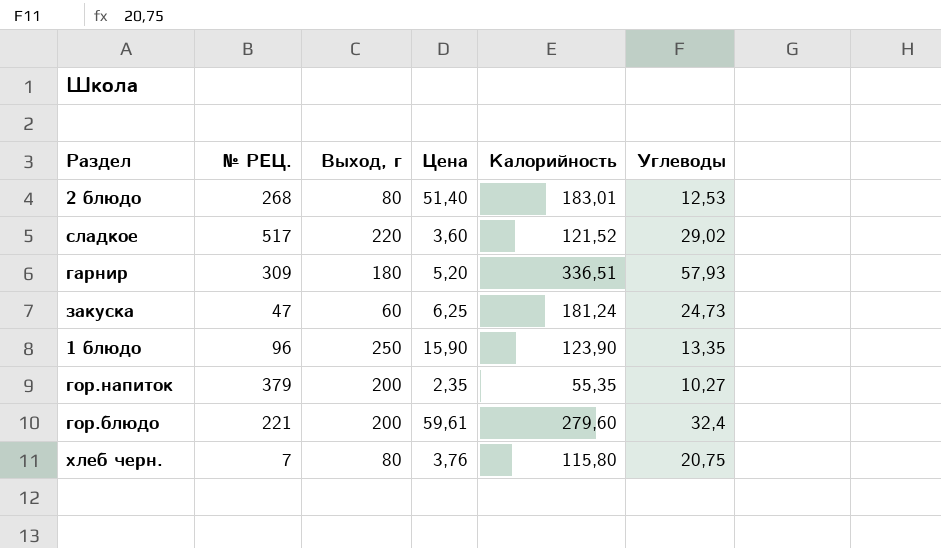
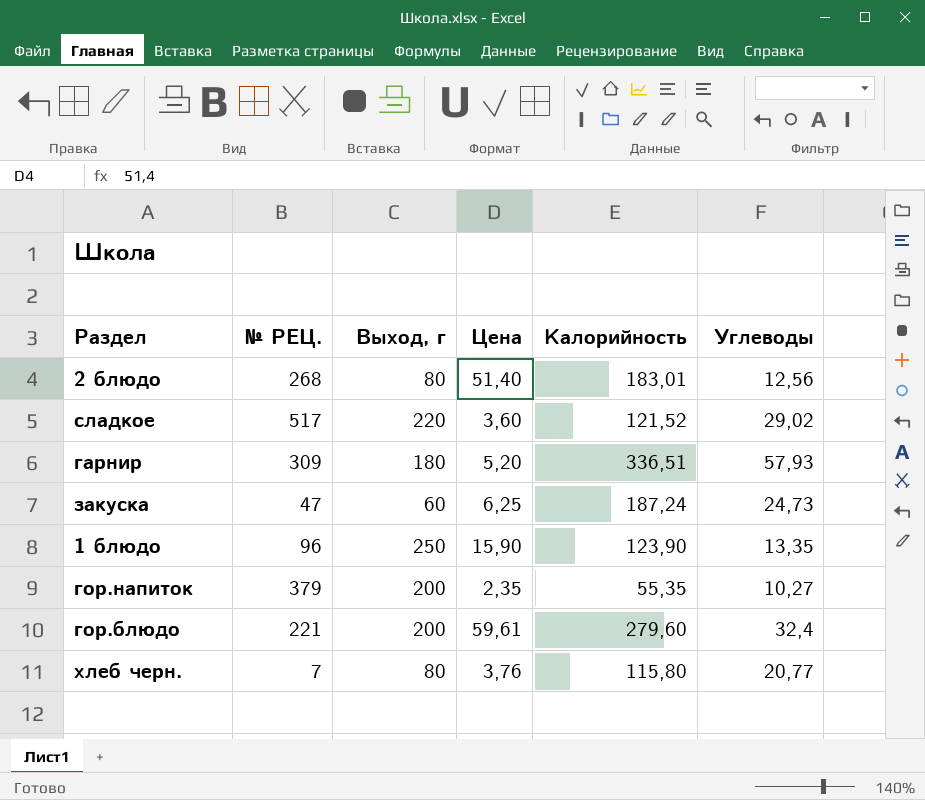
2 блюдо | Углеводы: 12,53 -> 12,56
закуска | Калорийность: 181,24 -> 187,24
хлеб черн. | Углеводы: 20,75 -> 20,77

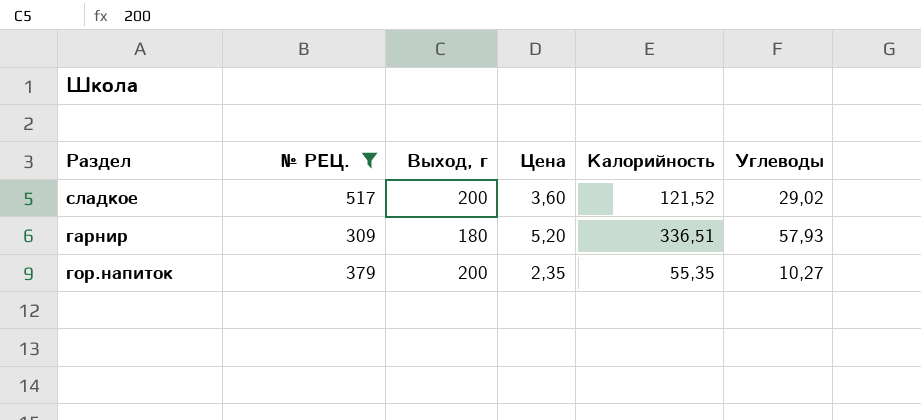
filter: none -> № РЕЦ. >= 309
сладкое | Выход, г: 220 -> 200

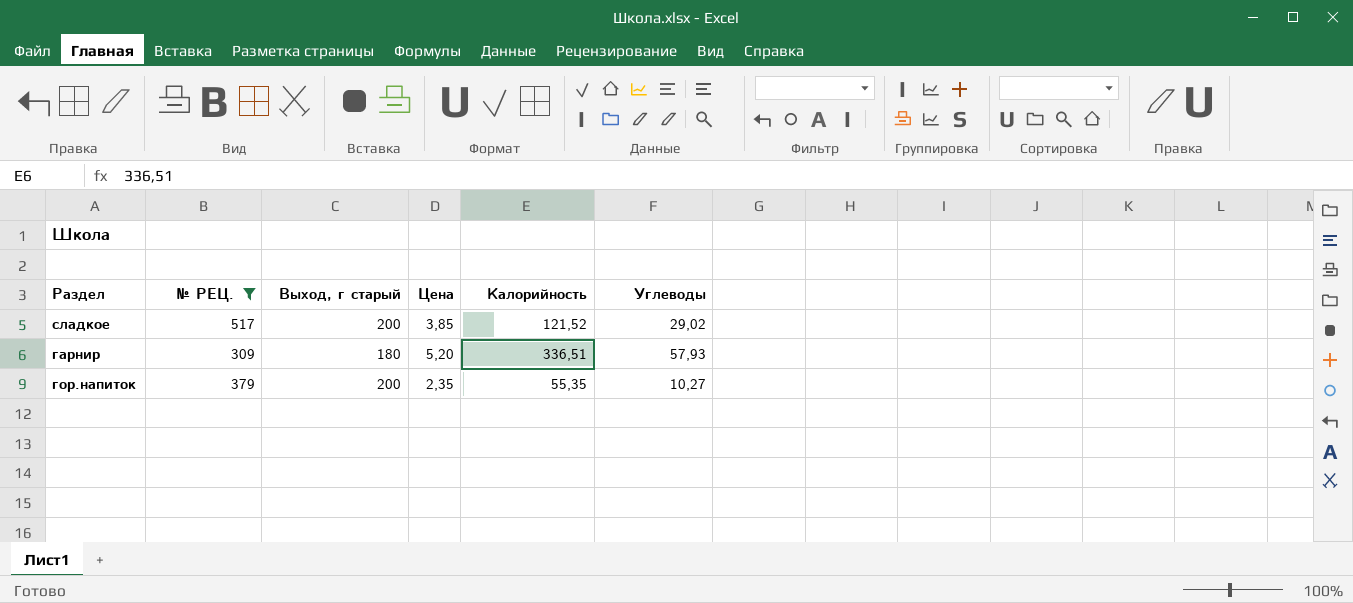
column name: Выход, г -> Выход, г старый
сладкое | Цена: 3,60 -> 3,85

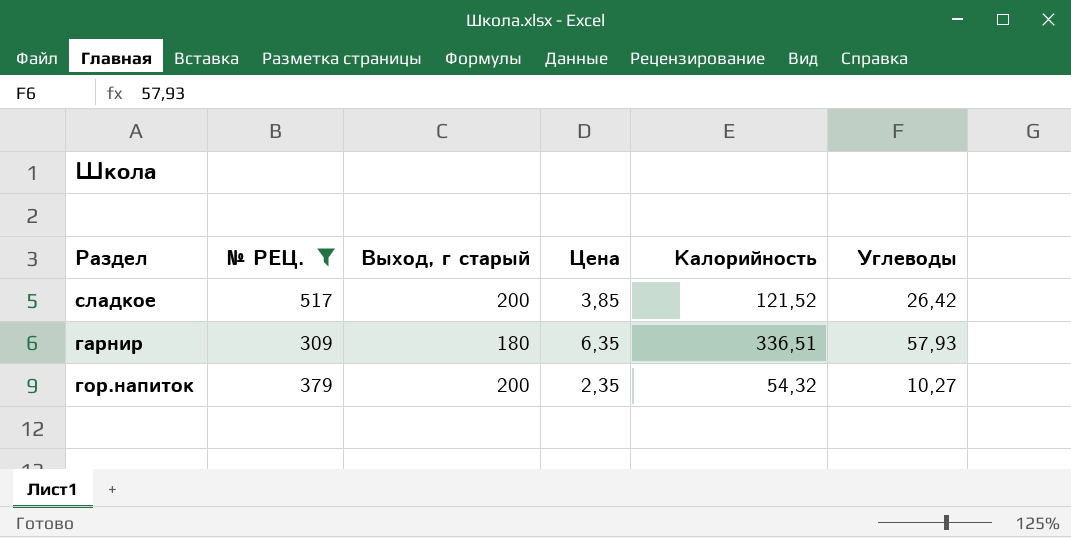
сладкое | Углеводы: 29,02 -> 26,42
гарнир | Цена: 5,20 -> 6,35
гор.напиток | Калорийность: 55,35 -> 54,32

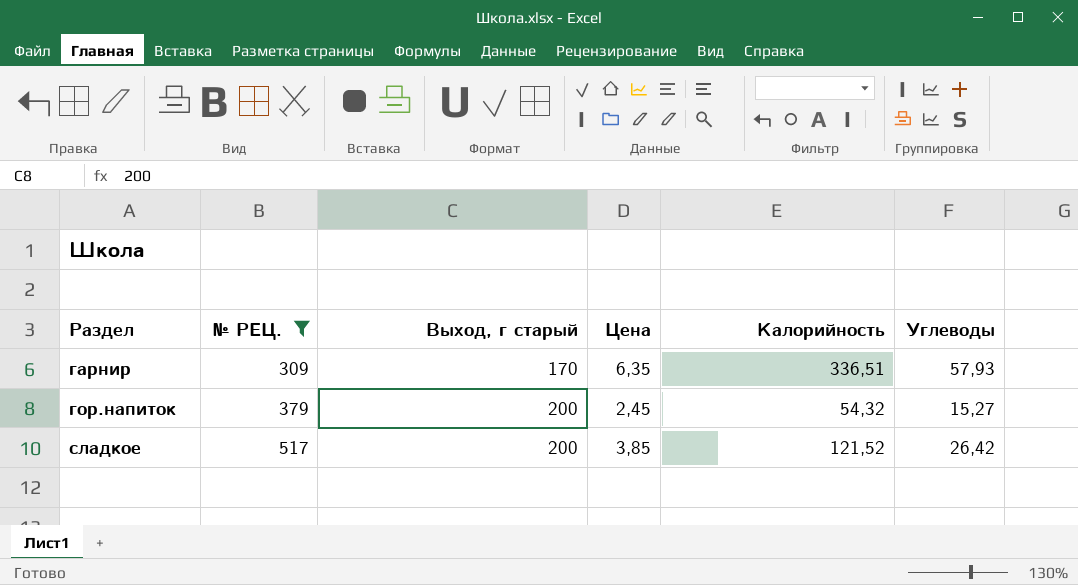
row order: none -> Раздел ascending
гарнир | Выход, г старый: 180 -> 170
гор.напиток | Цена: 2,35 -> 2,45
гор.напиток | Углеводы: 10,27 -> 15,27

